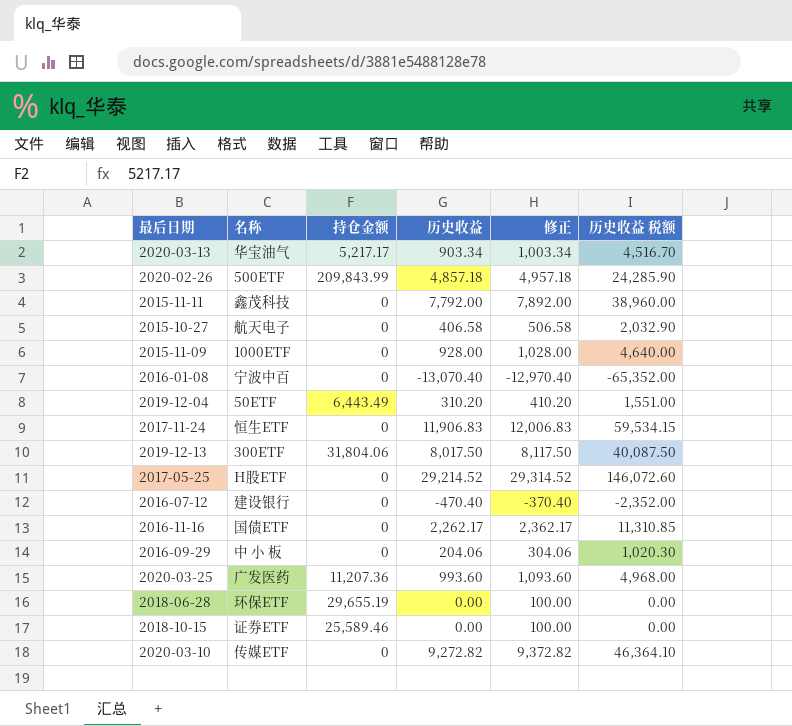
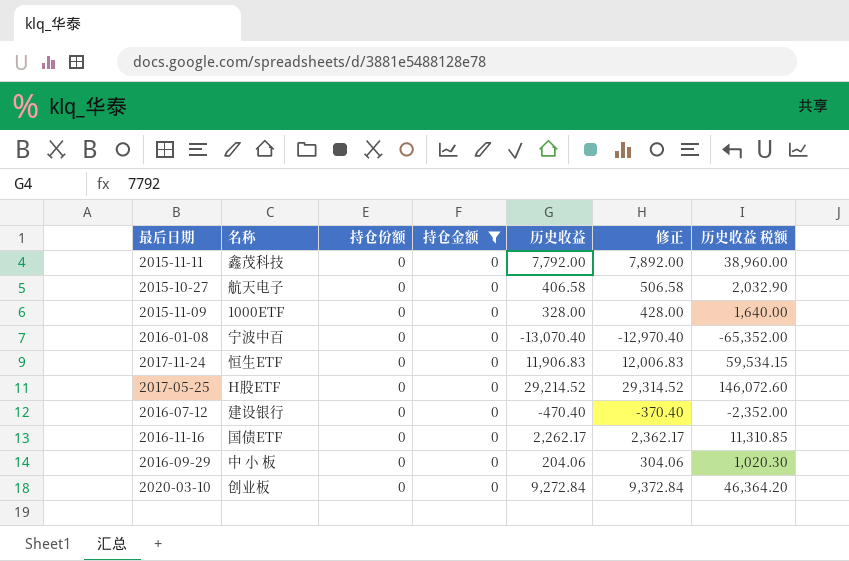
filter: none -> 持仓金额 = 0
column 持仓份额 | position: none -> 3
2015-11-09 | 历史收益: 928.00 -> 328.00
2015-11-09 | 修正: 1,028.00 -> 428.00
2015-11-09 | 历史收益 税额: 4,640.00 -> 1,640.00
2020-03-10 | 名称: 传媒ETF -> 创业板
2020-03-10 | 历史收益: 9,272.82 -> 9,272.84
2020-03-10 | 修正: 9,372.82 -> 9,372.84
2020-03-10 | 历史收益 税额: 46,364.10 -> 46,364.20

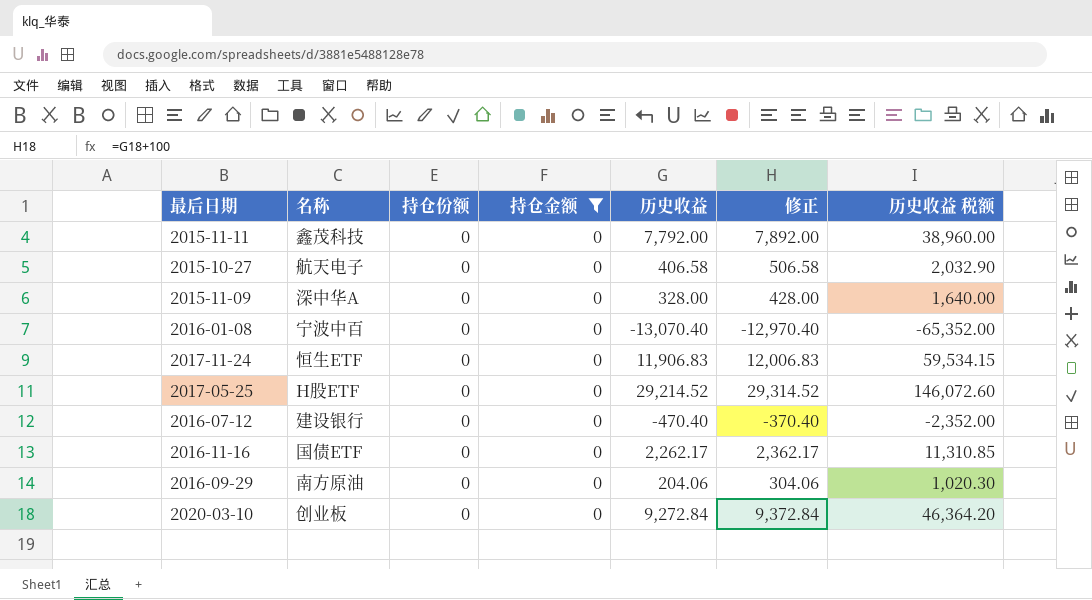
2015-11-09 | 名称: 1000ETF -> 深中华A
2016-09-29 | 名称: 中 小 板 -> 南方原油

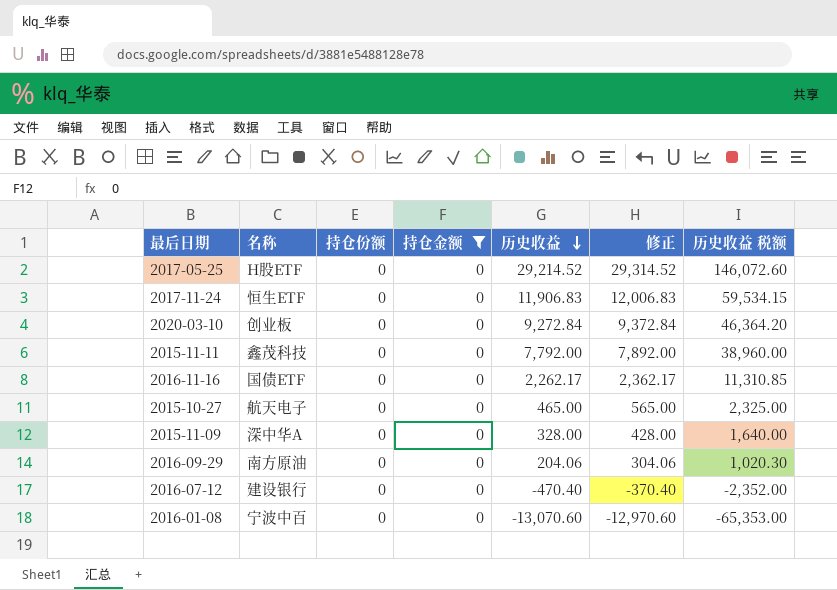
row order: none -> 历史收益 descending
2015-10-27 | 历史收益: 406.58 -> 465.00
2015-10-27 | 修正: 506.58 -> 565.00
2015-10-27 | 历史收益 税额: 2,032.90 -> 2,325.00
2016-01-08 | 历史收益: -13,070.40 -> -13,070.60
2016-01-08 | 修正: -12,970.40 -> -12,970.60
2016-01-08 | 历史收益 税额: -65,352.00 -> -65,353.00

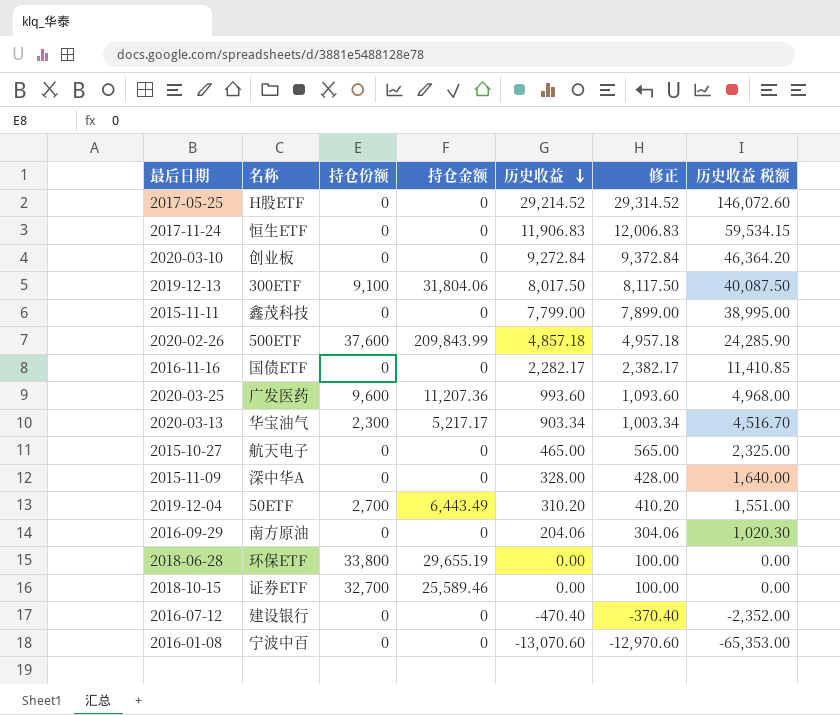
filter: 持仓金额 = 0 -> none
2015-11-11 | 历史收益: 7,792.00 -> 7,799.00
2015-11-11 | 修正: 7,892.00 -> 7,899.00
2015-11-11 | 历史收益 税额: 38,960.00 -> 38,995.00
2016-11-16 | 历史收益: 2,262.17 -> 2,282.17
2016-11-16 | 修正: 2,362.17 -> 2,382.17
2016-11-16 | 历史收益 税额: 11,310.85 -> 11,410.85

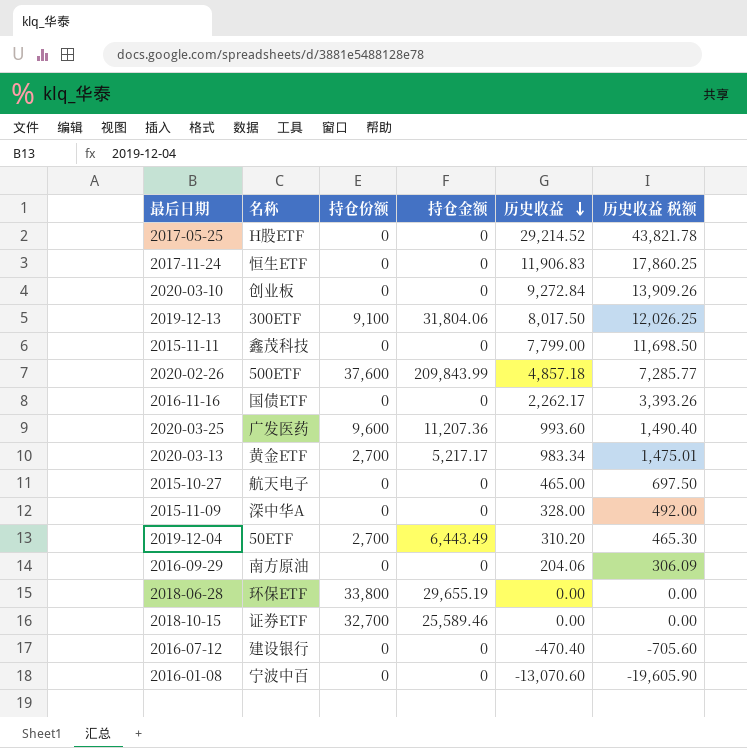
column 修正 | formula: [历史收益] + 100 -> none
column 历史收益 税额 | formula: [历史收益] * 5 -> [历史收益] * 1.5
2016-11-16 | 历史收益: 2,282.17 -> 2,262.17
2020-03-13 | 名称: 华宝油气 -> 黄金ETF
2020-03-13 | 持仓份额: 2,300 -> 2,700
2020-03-13 | 历史收益: 903.34 -> 983.34

